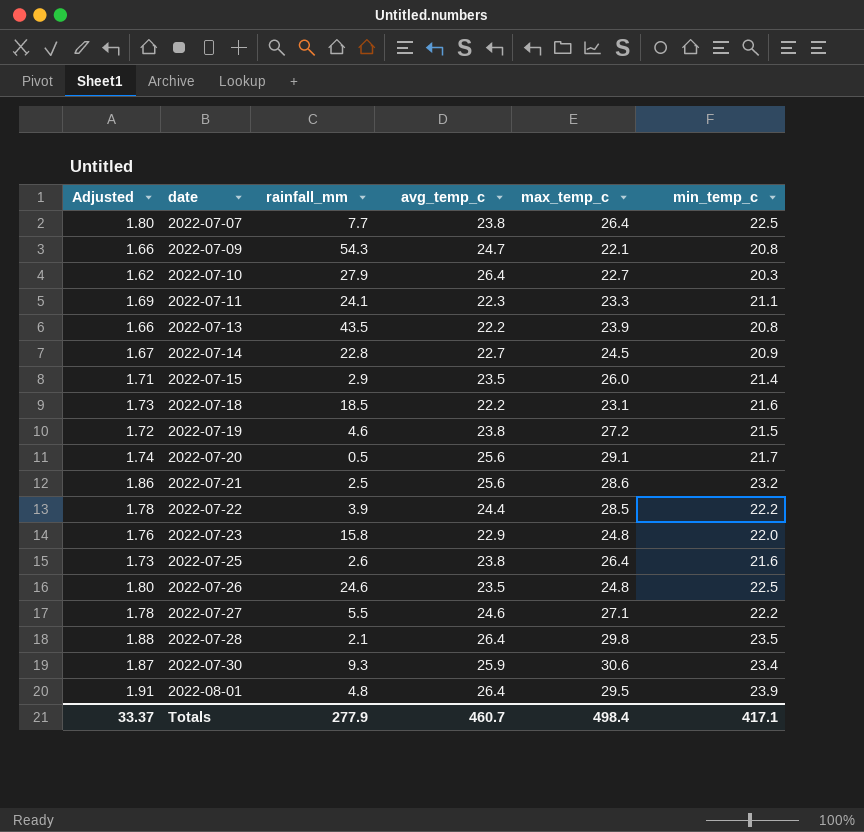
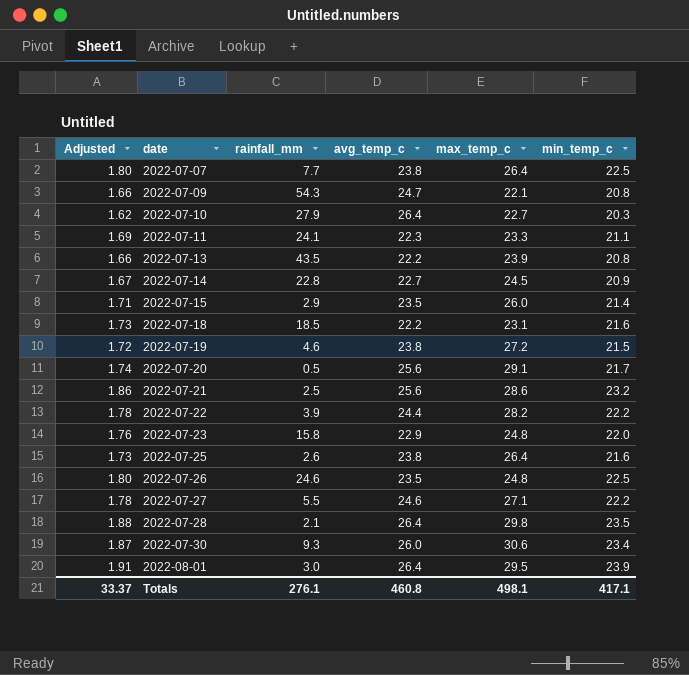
2022-07-22 | max_temp_c: 28.5 -> 28.2
2022-07-30 | avg_temp_c: 25.9 -> 26.0
2022-08-01 | rainfall_mm: 4.8 -> 3.0
Totals | rainfall_mm: 277.9 -> 276.1
Totals | avg_temp_c: 460.7 -> 460.8
Totals | max_temp_c: 498.4 -> 498.1

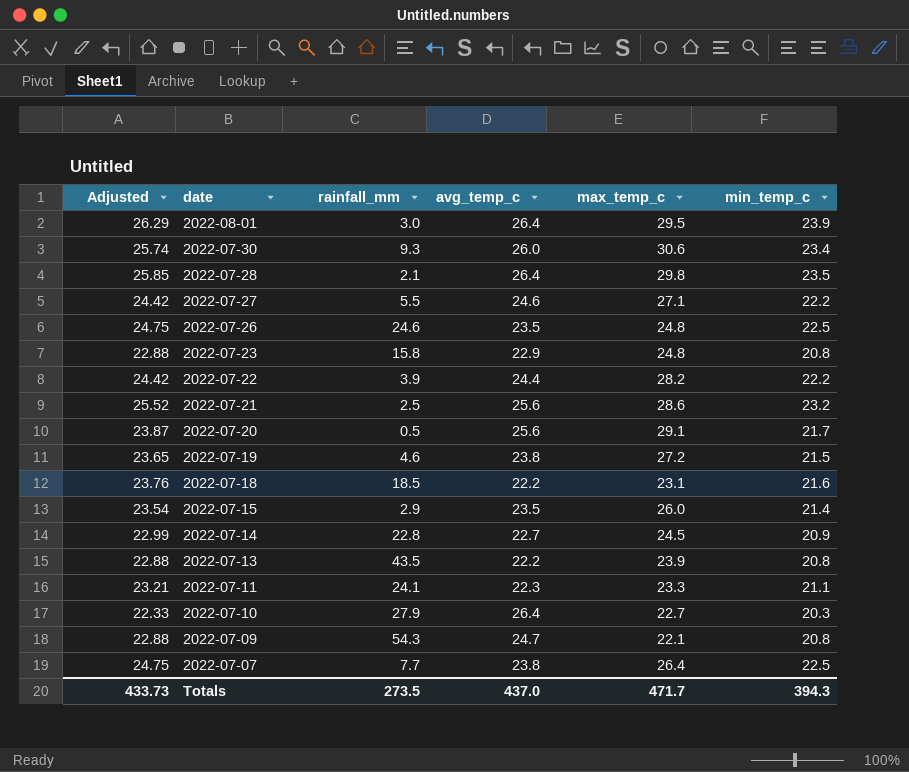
row order: date ascending -> date descending
column Adjusted | formula: [min_temp_c] * 0.08 -> [min_temp_c] * 1.1
row 2022-07-25: 1.73 | 2.6 | 23.8 | 26.4 | 21.6 -> none
2022-07-23 | min_temp_c: 22.0 -> 20.8
Totals | Adjusted: 33.37 -> 433.73
Totals | rainfall_mm: 276.1 -> 273.5
Totals | avg_temp_c: 460.8 -> 437.0
Totals | max_temp_c: 498.1 -> 471.7
Totals | min_temp_c: 417.1 -> 394.3

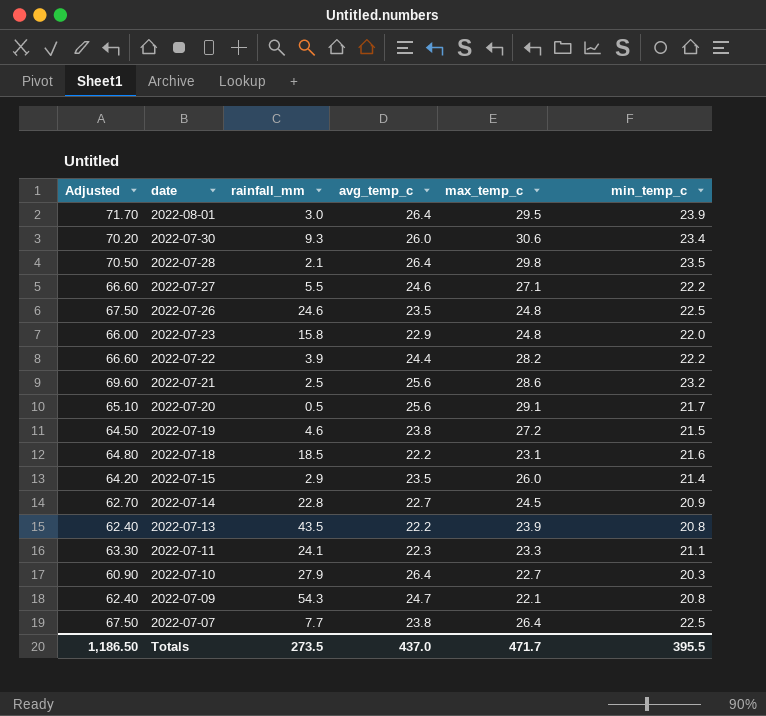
column Adjusted | formula: [min_temp_c] * 1.1 -> [min_temp_c] * 3
2022-07-23 | min_temp_c: 20.8 -> 22.0
Totals | Adjusted: 433.73 -> 1,186.50
Totals | min_temp_c: 394.3 -> 395.5

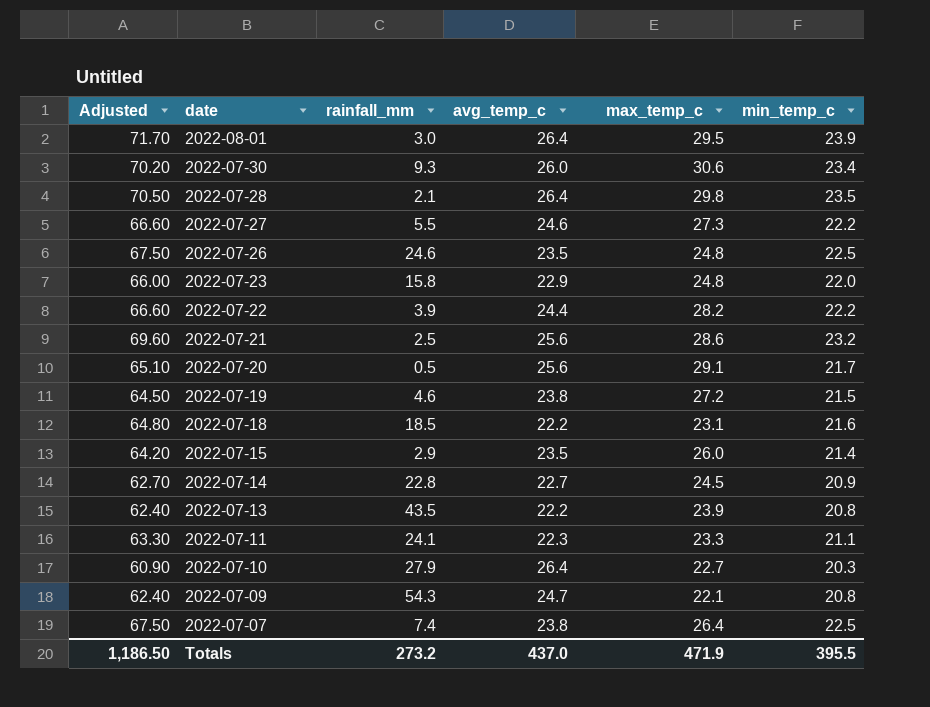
2022-07-27 | max_temp_c: 27.1 -> 27.3
2022-07-07 | rainfall_mm: 7.7 -> 7.4
Totals | rainfall_mm: 273.5 -> 273.2
Totals | max_temp_c: 471.7 -> 471.9

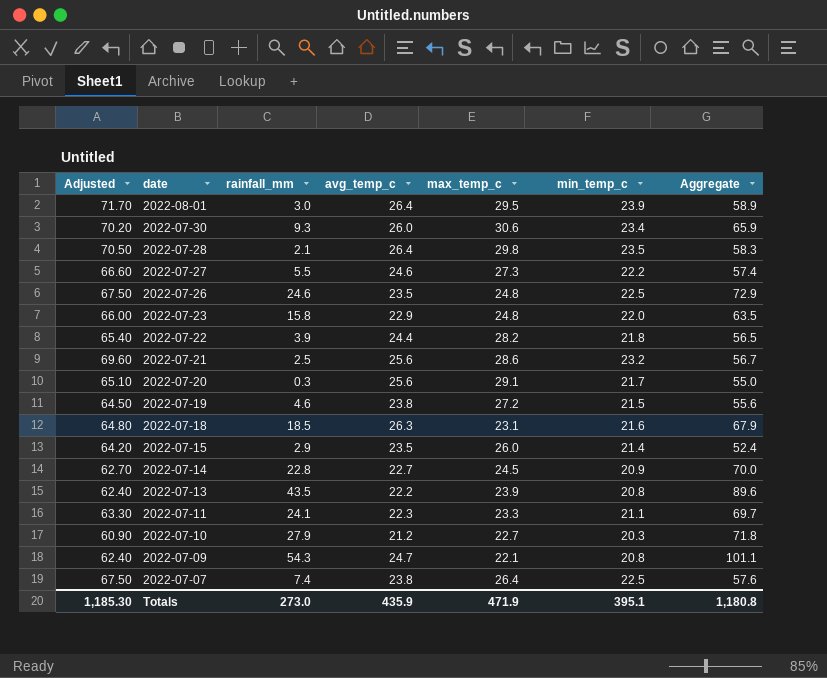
column Aggregate | formula: none -> [rainfall_mm] + [avg_temp_c] + [max_temp_c]
2022-07-22 | Adjusted: 66.60 -> 65.40
2022-07-22 | min_temp_c: 22.2 -> 21.8
2022-07-20 | rainfall_mm: 0.5 -> 0.3
2022-07-18 | avg_temp_c: 22.2 -> 26.3
2022-07-10 | avg_temp_c: 26.4 -> 21.2
Totals | Adjusted: 1,186.50 -> 1,185.30
Totals | rainfall_mm: 273.2 -> 273.0
Totals | avg_temp_c: 437.0 -> 435.9
Totals | min_temp_c: 395.5 -> 395.1

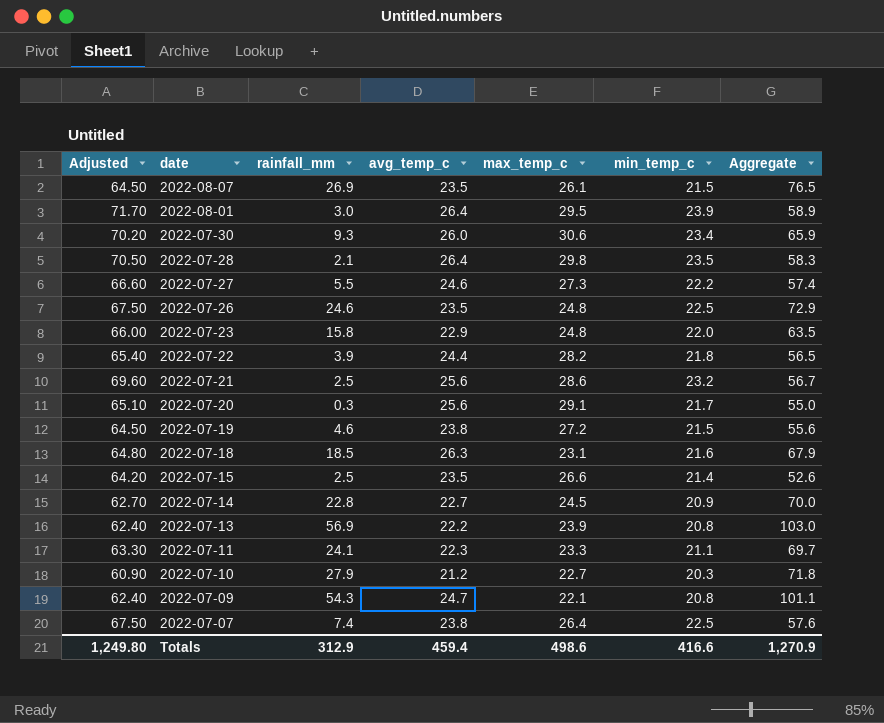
row 2022-08-07: none -> 64.50 | 26.9 | 23.5 | 26.1 | 21.5 | 76.5
2022-07-15 | rainfall_mm: 2.9 -> 2.5
2022-07-15 | max_temp_c: 26.0 -> 26.6
2022-07-15 | Aggregate: 52.4 -> 52.6
2022-07-13 | rainfall_mm: 43.5 -> 56.9
2022-07-13 | Aggregate: 89.6 -> 103.0
Totals | Adjusted: 1,185.30 -> 1,249.80
Totals | rainfall_mm: 273.0 -> 312.9
Totals | avg_temp_c: 435.9 -> 459.4
Totals | max_temp_c: 471.9 -> 498.6
Totals | min_temp_c: 395.1 -> 416.6
Totals | Aggregate: 1,180.8 -> 1,270.9

